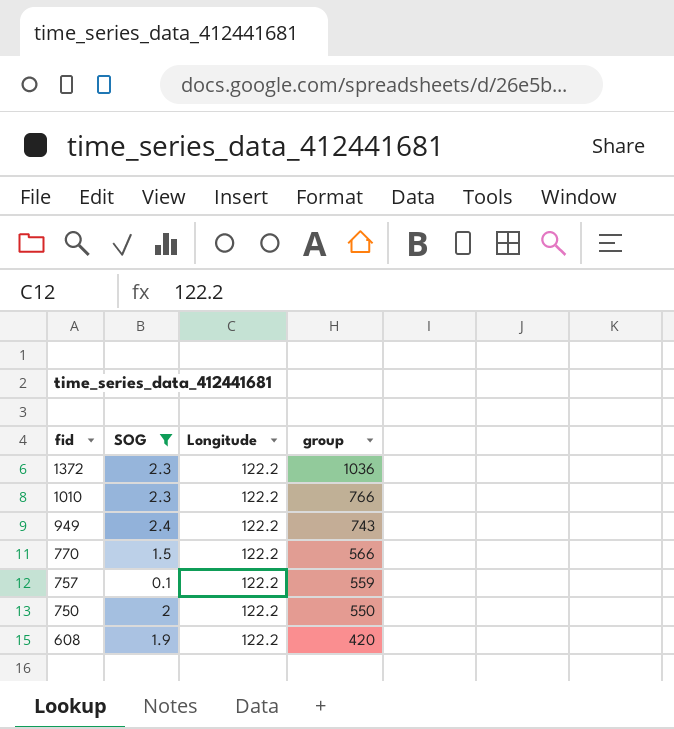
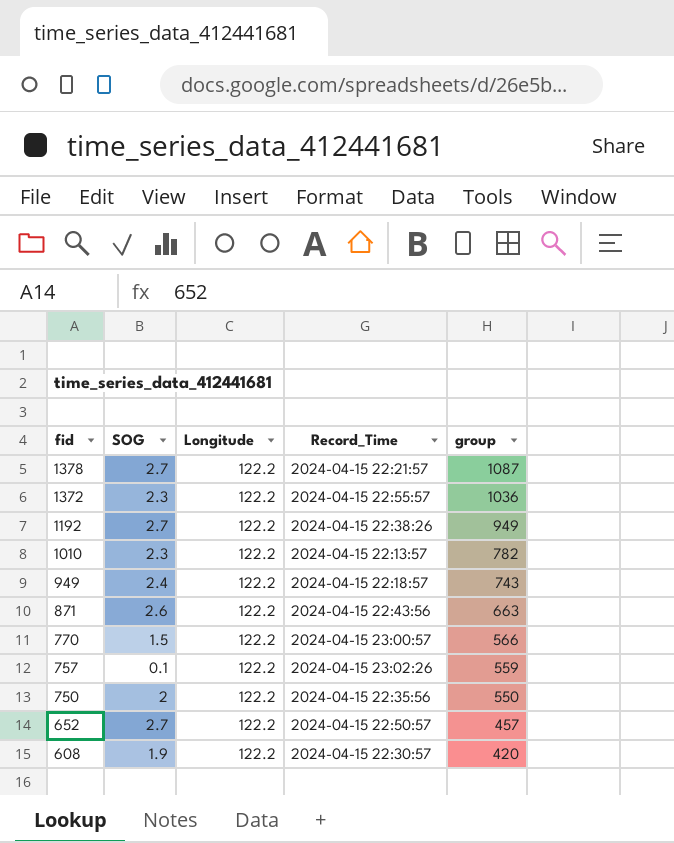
filter: SOG <= 2.4 -> none
column Record_Time | position: none -> 4
1010 | group: 766 -> 782

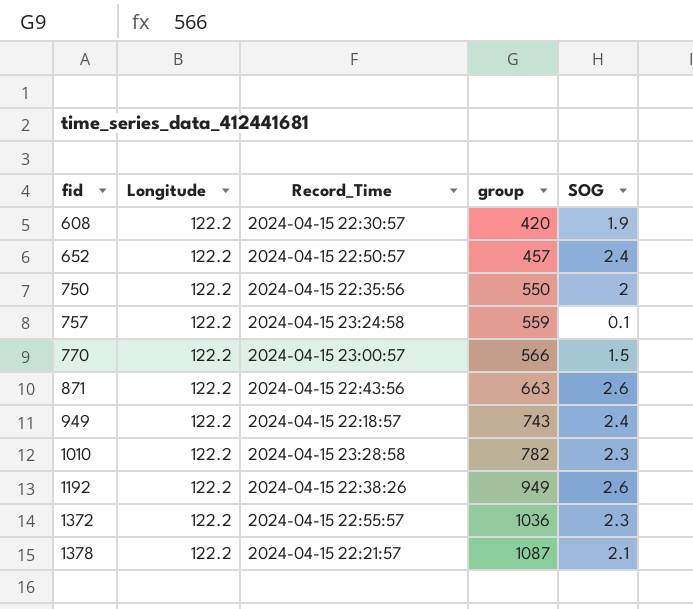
row order: fid descending -> fid ascending
column SOG | position: 2 -> 5
652 | SOG: 2.7 -> 2.4
757 | Record_Time: 2024-04-15 23:02:26 -> 2024-04-15 23:24:58
1010 | Record_Time: 2024-04-15 22:13:57 -> 2024-04-15 23:28:58
1192 | SOG: 2.7 -> 2.6
1378 | SOG: 2.7 -> 2.1

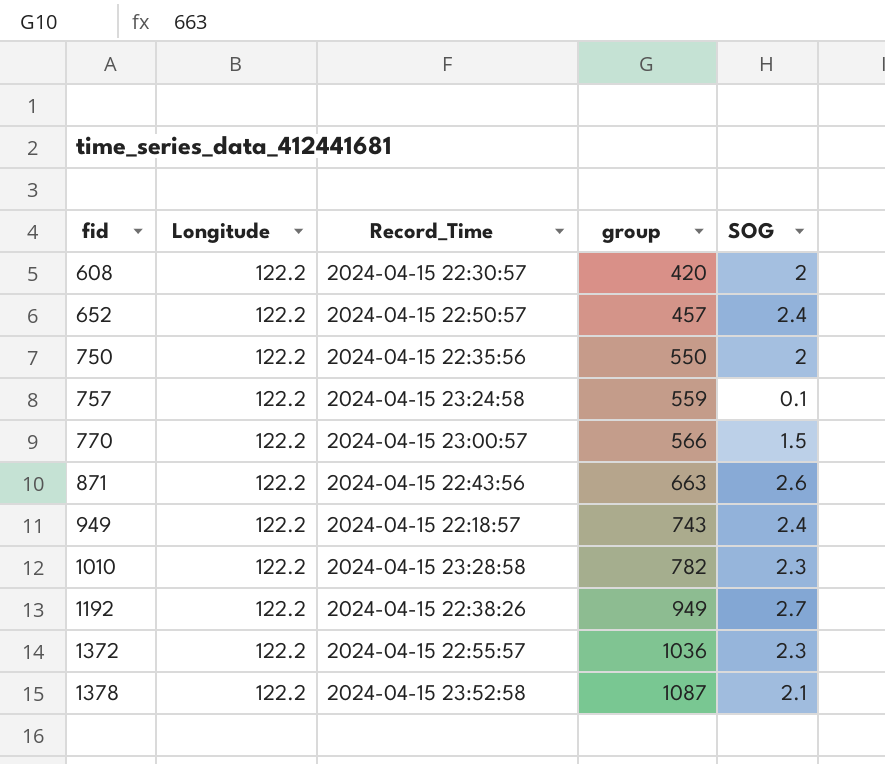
608 | SOG: 1.9 -> 2
1192 | SOG: 2.6 -> 2.7
1378 | Record_Time: 2024-04-15 22:21:57 -> 2024-04-15 23:52:58

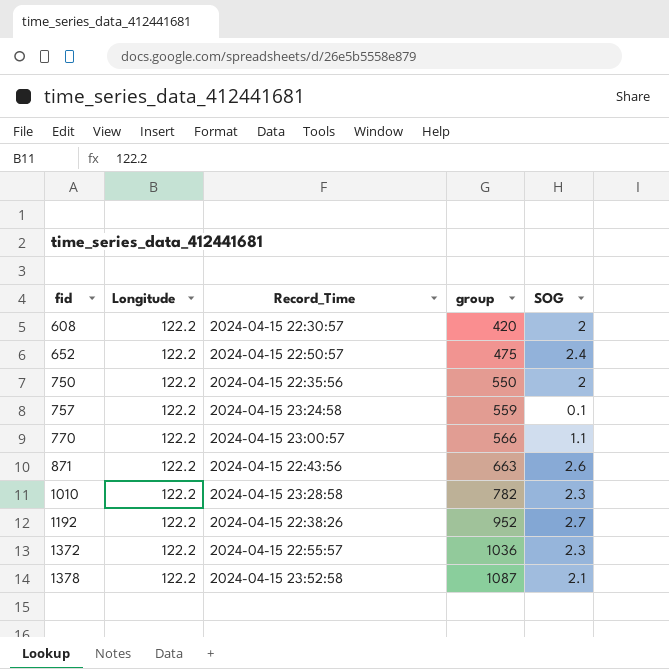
row 949: 122.2 | 2024-04-15 22:18:57 | 743 | 2.4 -> none
652 | group: 457 -> 475
770 | SOG: 1.5 -> 1.1
1192 | group: 949 -> 952

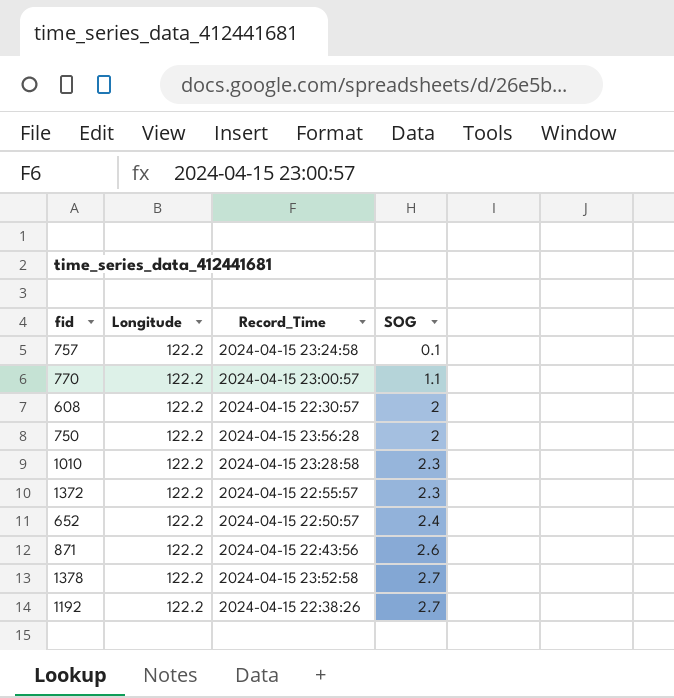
row order: fid ascending -> SOG ascending
column group | position: 4 -> none
750 | Record_Time: 2024-04-15 22:35:56 -> 2024-04-15 23:56:28
1378 | SOG: 2.1 -> 2.7

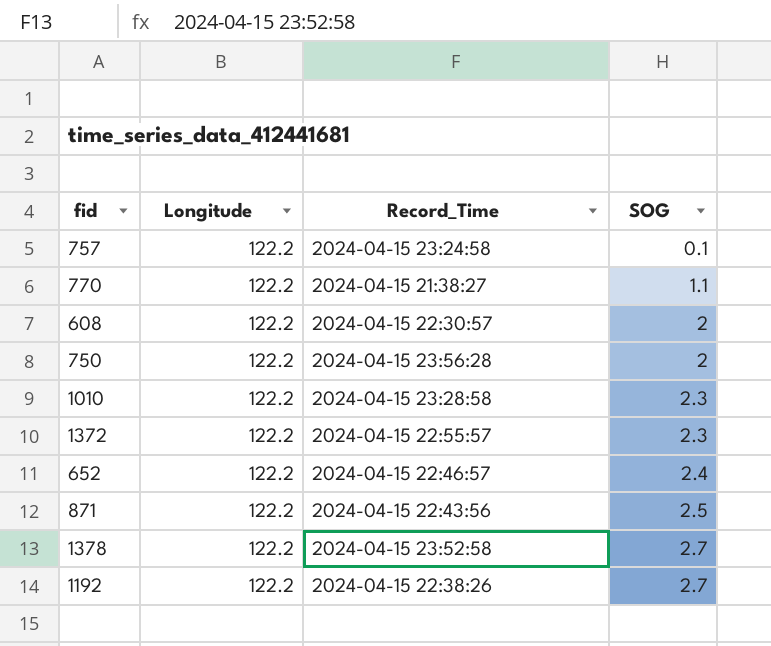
770 | Record_Time: 2024-04-15 23:00:57 -> 2024-04-15 21:38:27
652 | Record_Time: 2024-04-15 22:50:57 -> 2024-04-15 22:46:57
871 | SOG: 2.6 -> 2.5

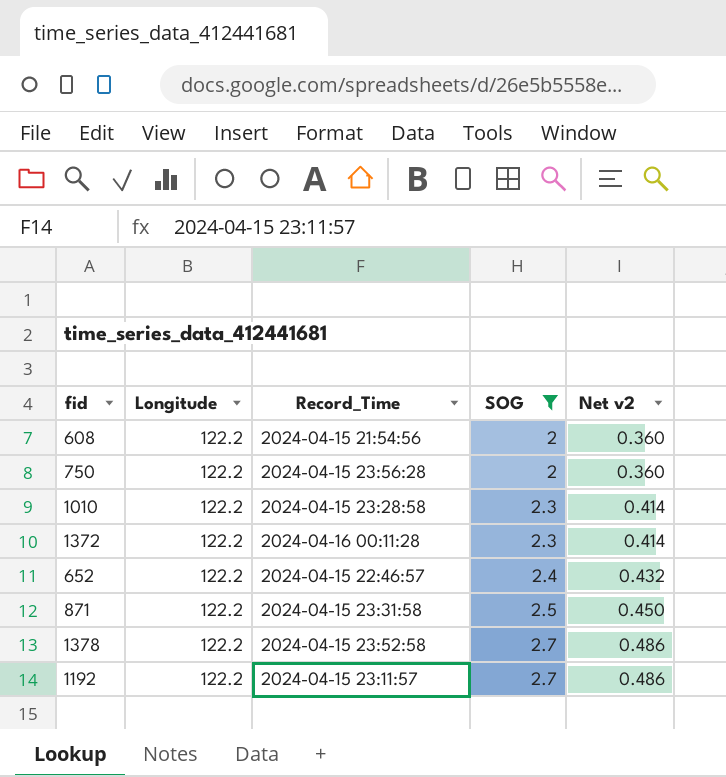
filter: none -> SOG >= 2
column Net v2 | formula: none -> [SOG] * 0.18
608 | Record_Time: 2024-04-15 22:30:57 -> 2024-04-15 21:54:56
1372 | Record_Time: 2024-04-15 22:55:57 -> 2024-04-16 00:11:28
871 | Record_Time: 2024-04-15 22:43:56 -> 2024-04-15 23:31:58
1192 | Record_Time: 2024-04-15 22:38:26 -> 2024-04-15 23:11:57

